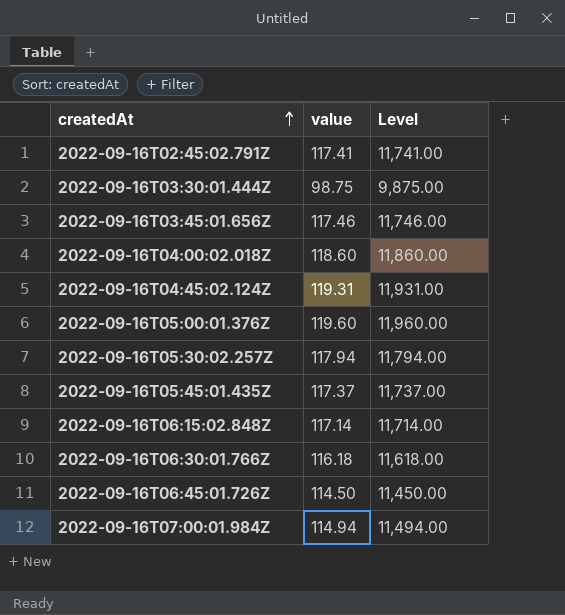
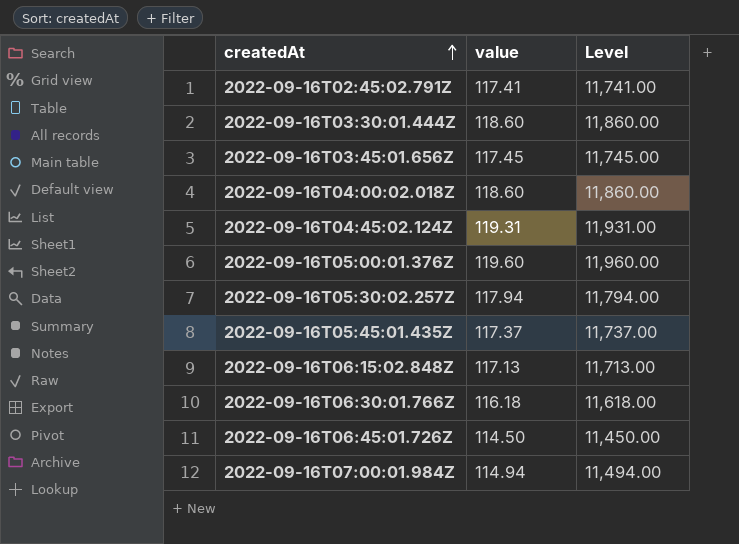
2022-09-16T03:30:01.444Z | value: 98.75 -> 118.60
2022-09-16T03:30:01.444Z | Level: 9,875.00 -> 11,860.00
2022-09-16T03:45:01.656Z | value: 117.46 -> 117.45
2022-09-16T03:45:01.656Z | Level: 11,746.00 -> 11,745.00
2022-09-16T06:15:02.848Z | value: 117.14 -> 117.13
2022-09-16T06:15:02.848Z | Level: 11,714.00 -> 11,713.00

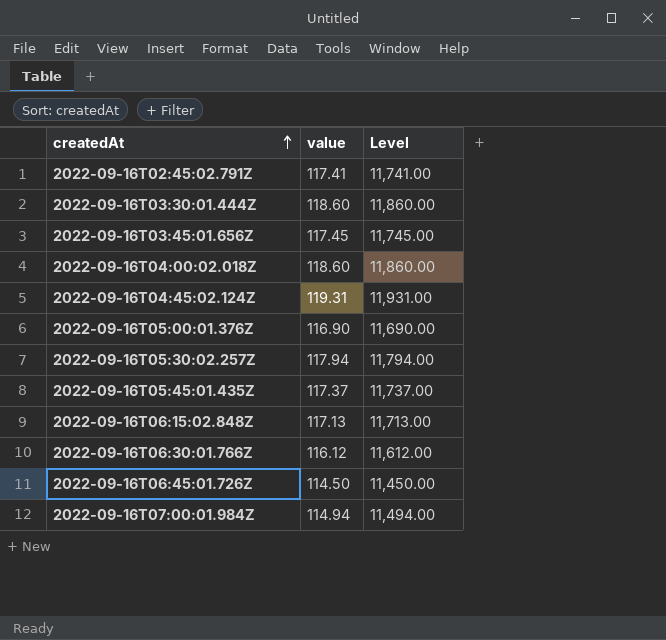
2022-09-16T05:00:01.376Z | value: 119.60 -> 116.90
2022-09-16T05:00:01.376Z | Level: 11,960.00 -> 11,690.00
2022-09-16T06:30:01.766Z | value: 116.18 -> 116.12
2022-09-16T06:30:01.766Z | Level: 11,618.00 -> 11,612.00

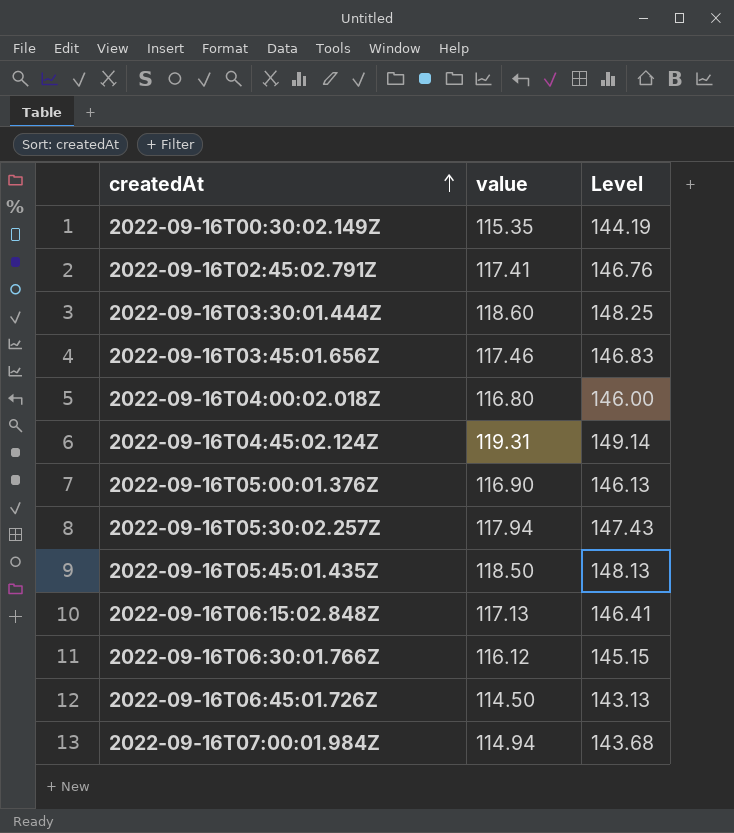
column Level | formula: [value] * 100 -> [value] * 1.25
row 2022-09-16T00:30:02.149Z: none -> 115.35 | 144.19
2022-09-16T03:45:01.656Z | value: 117.45 -> 117.46
2022-09-16T04:00:02.018Z | value: 118.60 -> 116.80
2022-09-16T05:45:01.435Z | value: 117.37 -> 118.50

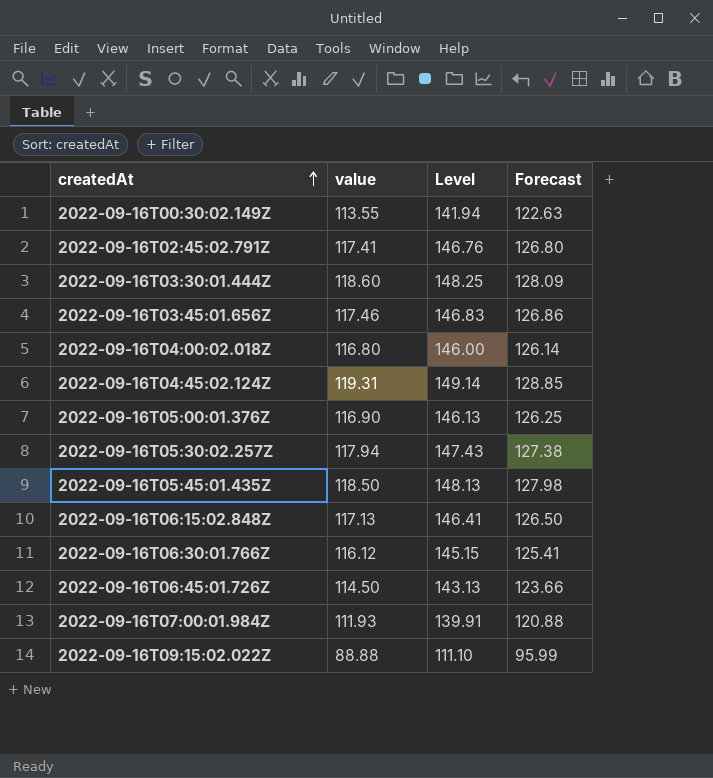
column Forecast | formula: none -> [value] * 1.08
2022-09-16T00:30:02.149Z | value: 115.35 -> 113.55
2022-09-16T00:30:02.149Z | Level: 144.19 -> 141.94
2022-09-16T07:00:01.984Z | value: 114.94 -> 111.93
2022-09-16T07:00:01.984Z | Level: 143.68 -> 139.91
row 2022-09-16T09:15:02.022Z: none -> 88.88 | 111.10 | 95.99

